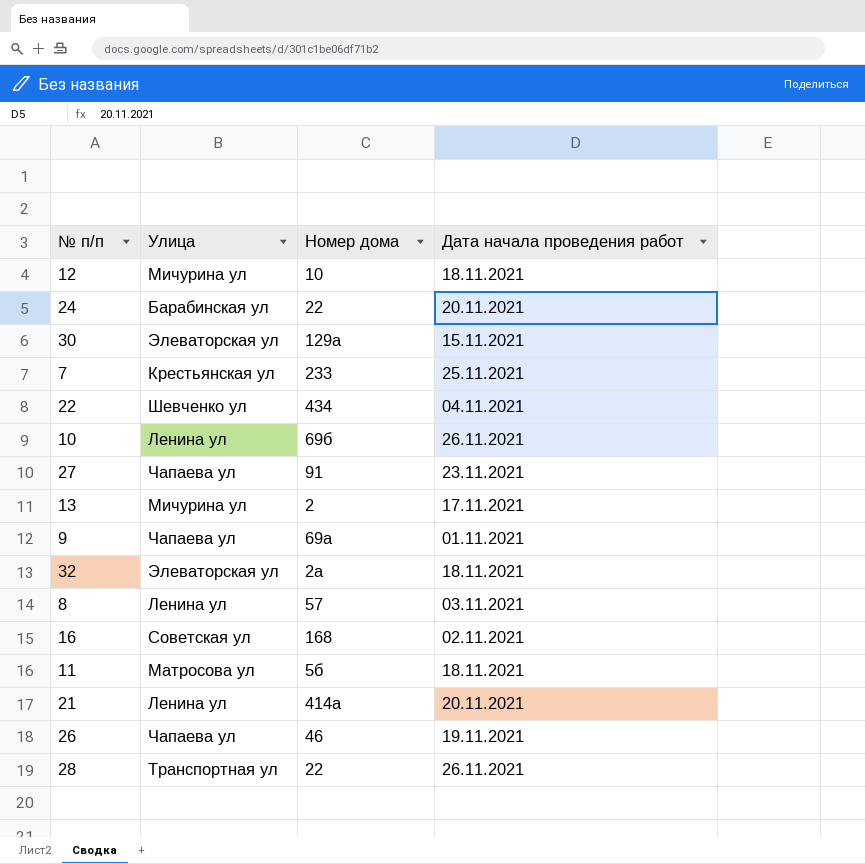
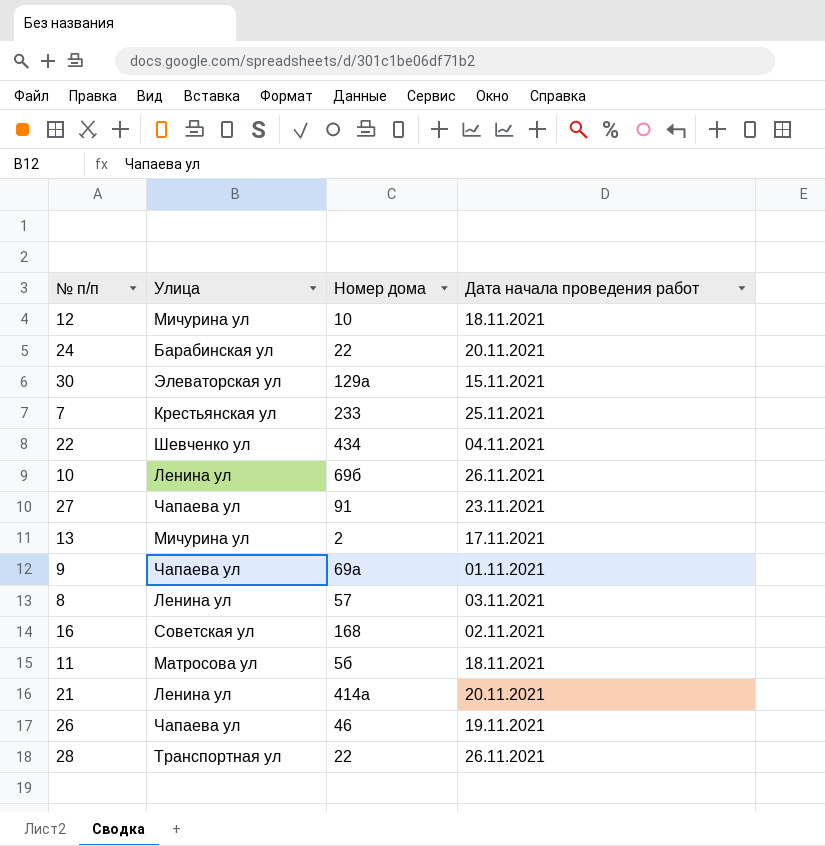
row 32: Элеваторская ул | 2а | 18.11.2021 -> none

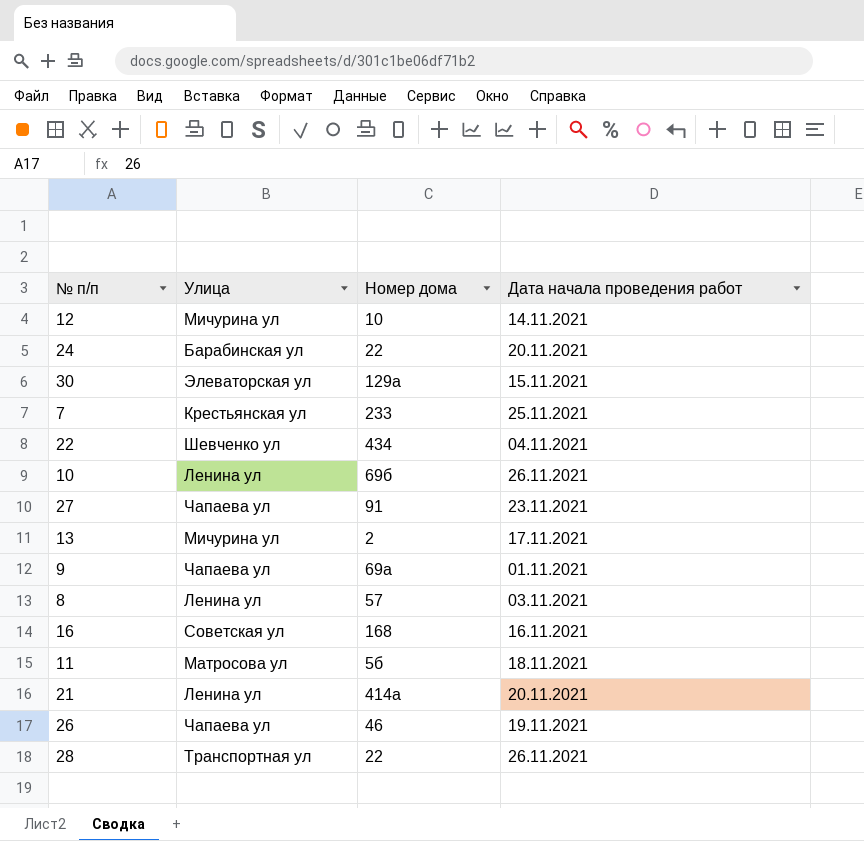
12 | Дата начала проведения работ: 18.11.2021 -> 14.11.2021
16 | Дата начала проведения работ: 02.11.2021 -> 16.11.2021

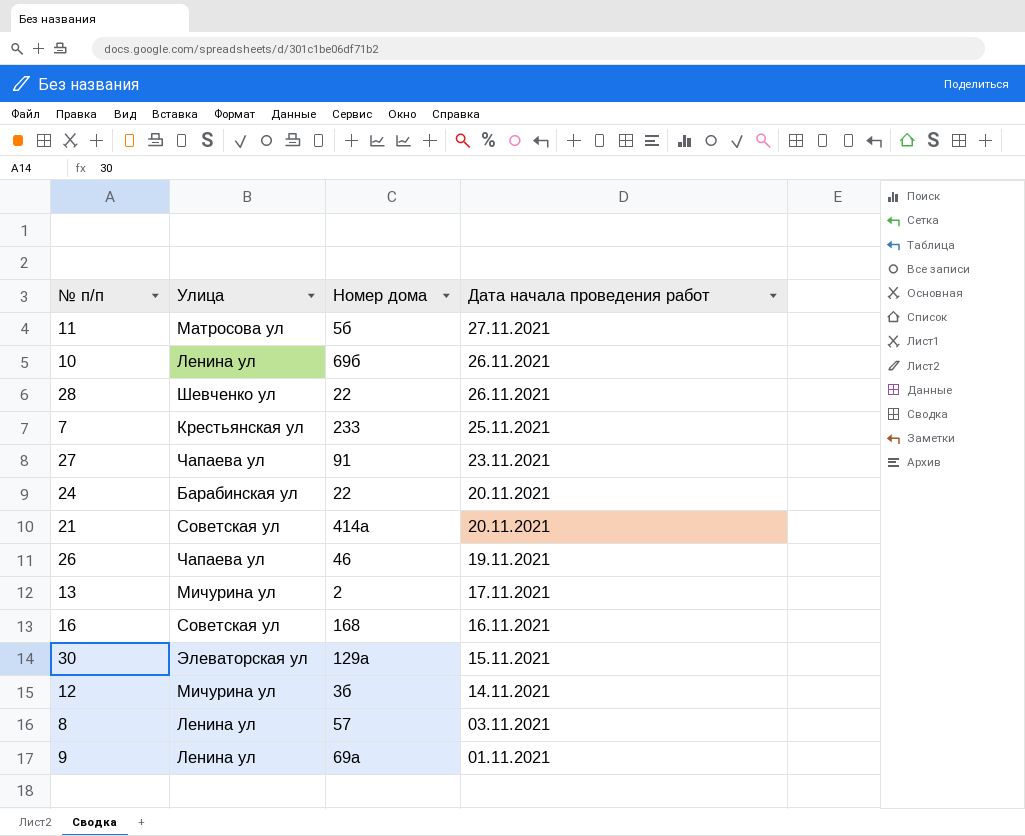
row order: none -> Дата начала проведения работ descending
row 22: Шевченко ул | 434 | 04.11.2021 -> none
11 | Дата начала проведения работ: 18.11.2021 -> 27.11.2021
28 | Улица: Транспортная ул -> Шевченко ул
21 | Улица: Ленина ул -> Советская ул
12 | Номер дома: 10 -> 3б
9 | Улица: Чапаева ул -> Ленина ул

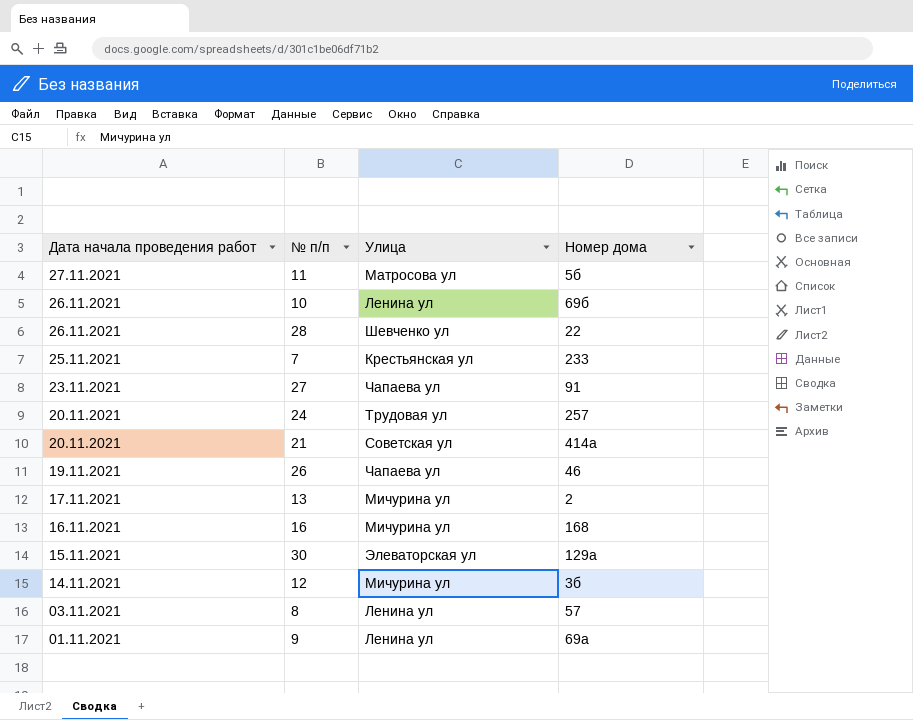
column Дата начала проведения работ | position: 4 -> 1
24 | Улица: Барабинская ул -> Трудовая ул
24 | Номер дома: 22 -> 257
16 | Улица: Советская ул -> Мичурина ул

